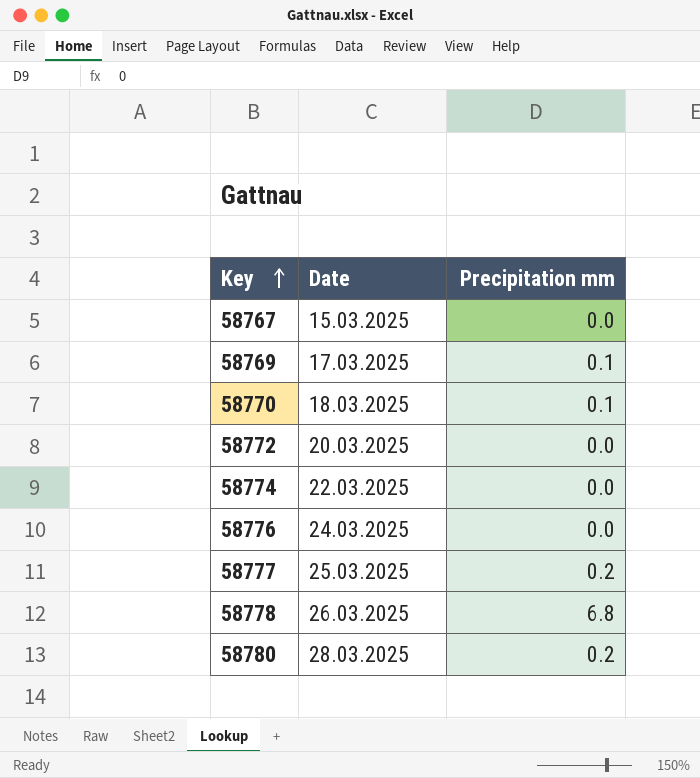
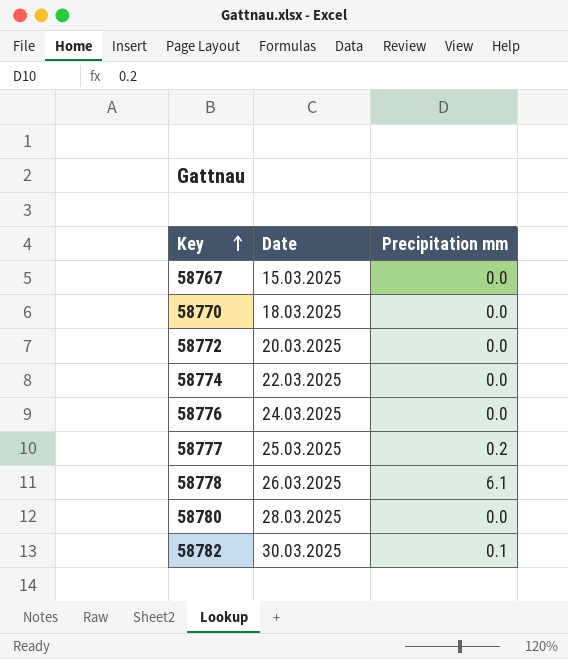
row 58769: 17.03.2025 | 0.1 -> none
58770 | Precipitation mm: 0.1 -> 0.0
58778 | Precipitation mm: 6.8 -> 6.1
58780 | Precipitation mm: 0.2 -> 0.0
row 58782: none -> 30.03.2025 | 0.1

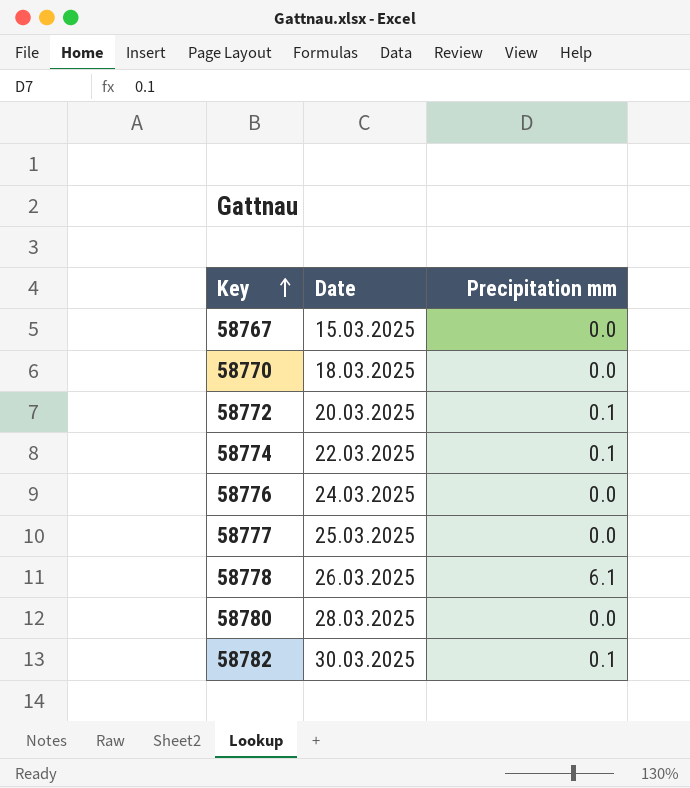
58772 | Precipitation mm: 0.0 -> 0.1
58774 | Precipitation mm: 0.0 -> 0.1
58777 | Precipitation mm: 0.2 -> 0.0

